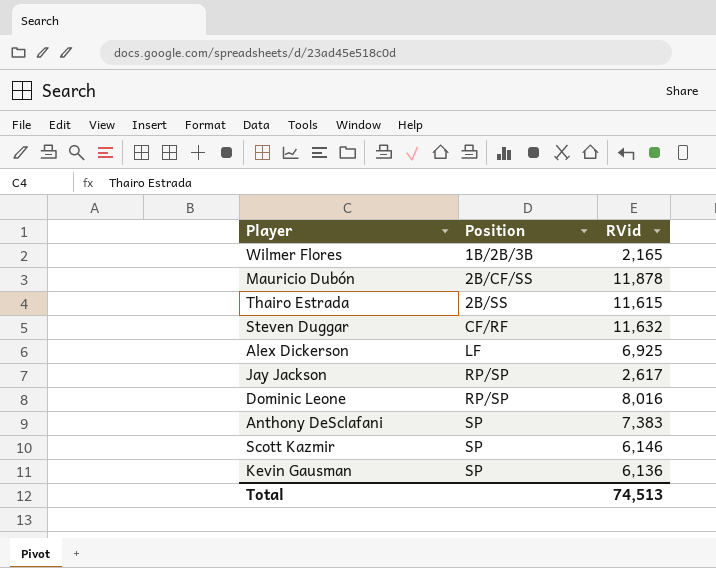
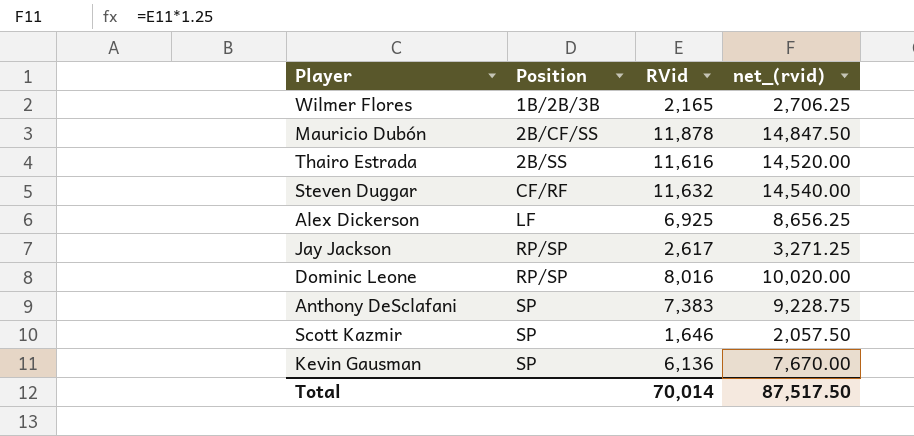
column net_(rvid) | formula: none -> [RVid] * 1.25
Thairo Estrada | RVid: 11,615 -> 11,616
Scott Kazmir | RVid: 6,146 -> 1,646
Total | RVid: 74,513 -> 70,014

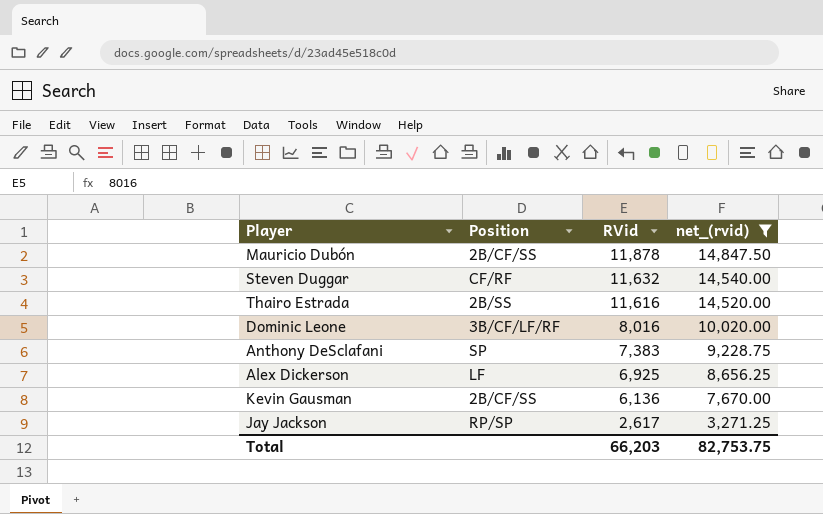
filter: none -> net_(rvid) >= 3,271.25
row order: Position ascending -> RVid descending
Dominic Leone | Position: RP/SP -> 3B/CF/LF/RF
Kevin Gausman | Position: SP -> 2B/CF/SS
Total | RVid: 70,014 -> 66,203
Total | net_(rvid): 87,517.50 -> 82,753.75

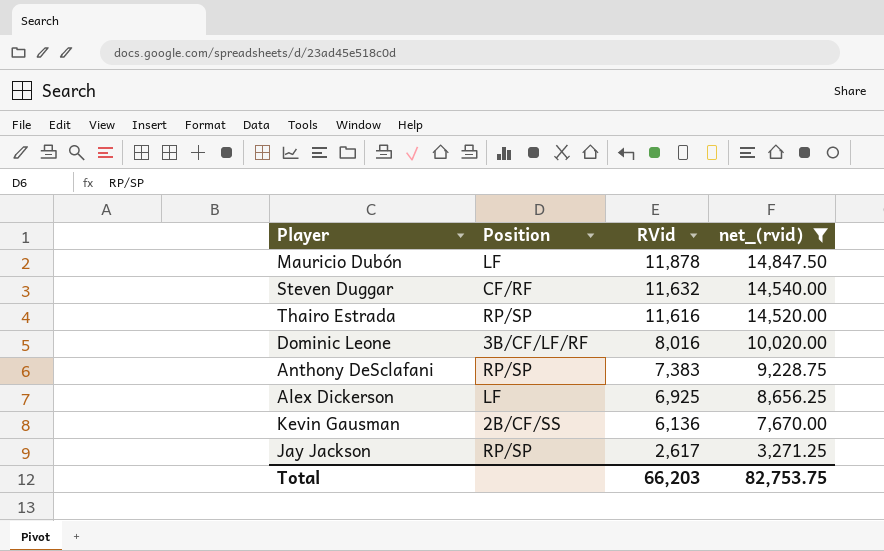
Mauricio Dubón | Position: 2B/CF/SS -> LF
Thairo Estrada | Position: 2B/SS -> RP/SP
Anthony DeSclafani | Position: SP -> RP/SP

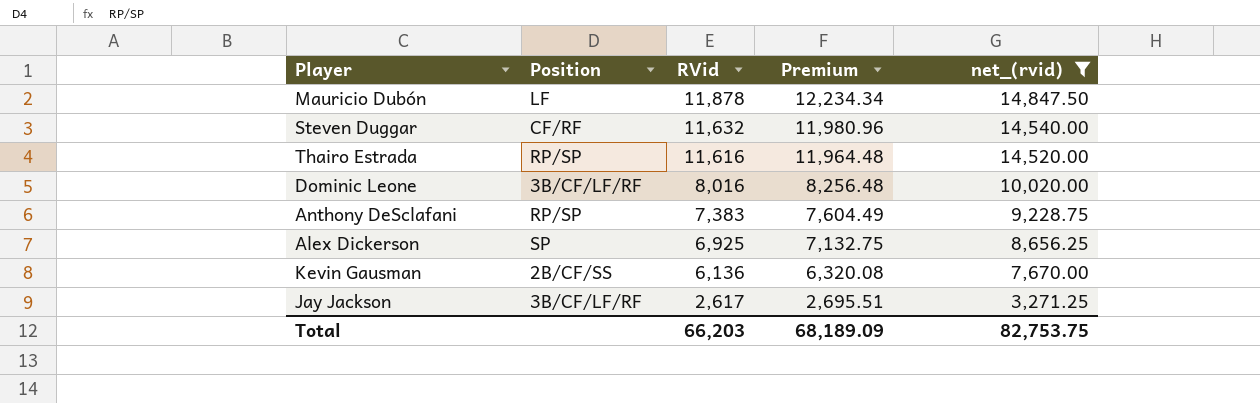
column Premium | formula: none -> [RVid] * 1.03
Alex Dickerson | Position: LF -> SP
Jay Jackson | Position: RP/SP -> 3B/CF/LF/RF

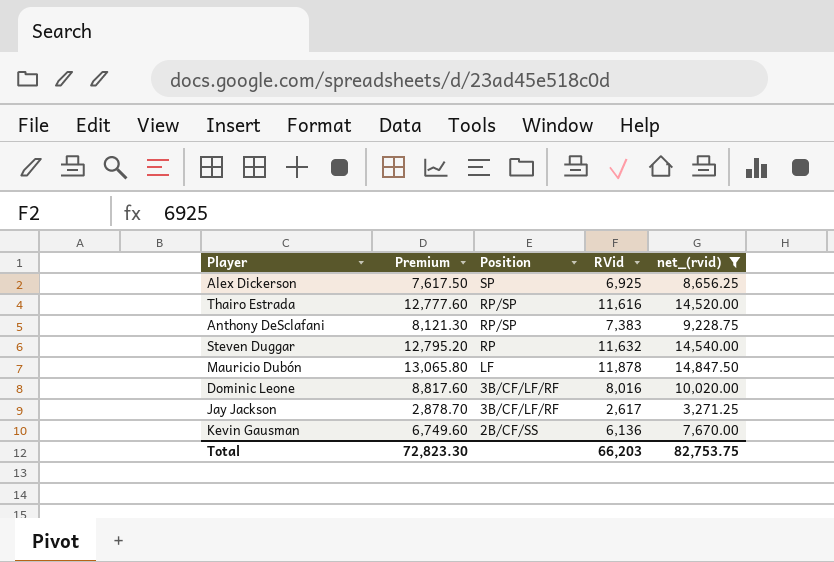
row order: RVid descending -> Position descending
column Premium | formula: [RVid] * 1.03 -> [RVid] * 1.1
column Premium | position: 4 -> 2
Steven Duggar | Position: CF/RF -> RP
Total | Premium: 68,189.09 -> 72,823.30

